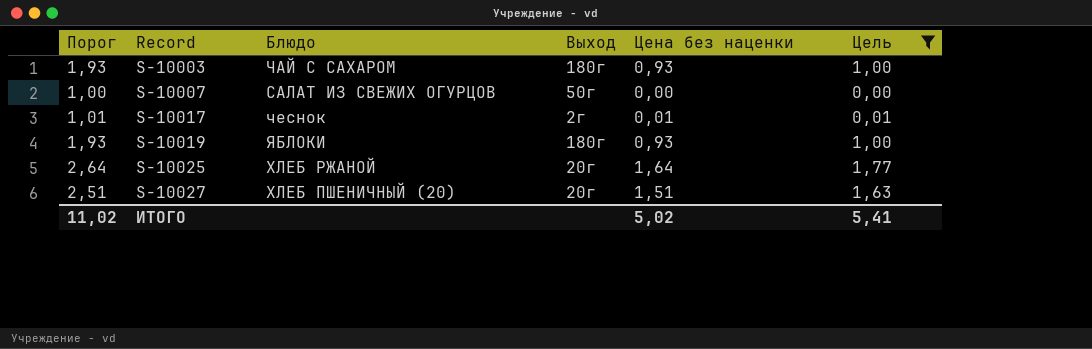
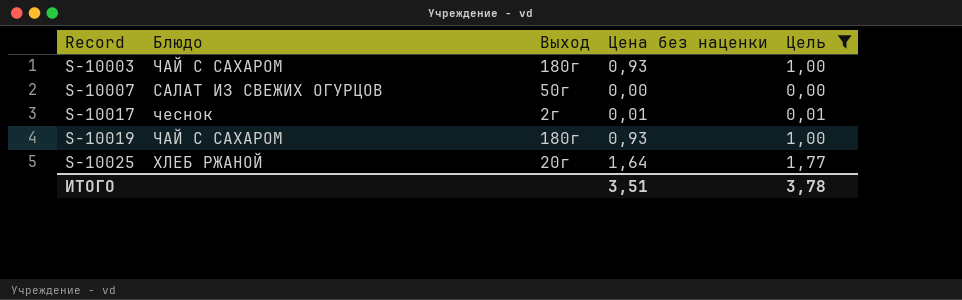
column Порог | formula: [Цена без наценки] + 1 -> none
row S-10027: 2,51 | ХЛЕБ ПШЕНИЧНЫЙ (20) | 20г | 1,51 | 1,63 -> none
S-10019 | Блюдо: ЯБЛОКИ -> ЧАЙ С САХАРОМ
ИТОГО | Цена без наценки: 5,02 -> 3,51
ИТОГО | Цель: 5,41 -> 3,78

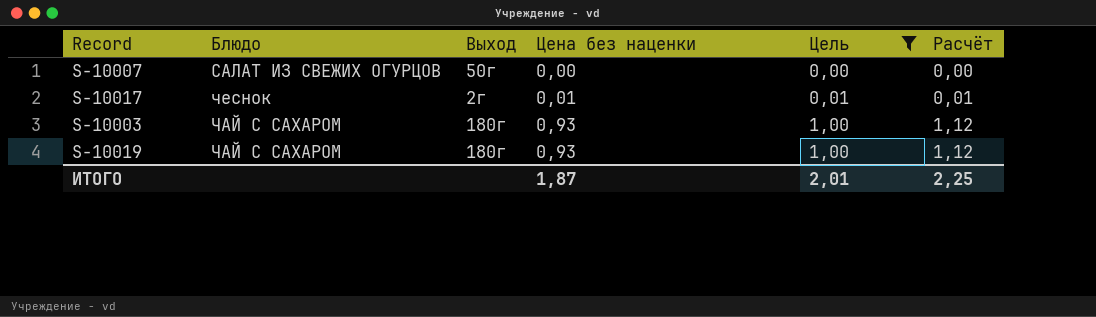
row order: Record ascending -> Цена без наценки ascending
column Расчёт | formula: none -> [Цена без наценки] * 1,2
row S-10025: ХЛЕБ РЖАНОЙ | 20г | 1,64 | 1,77 -> none
ИТОГО | Цена без наценки: 3,51 -> 1,87
ИТОГО | Цель: 3,78 -> 2,01

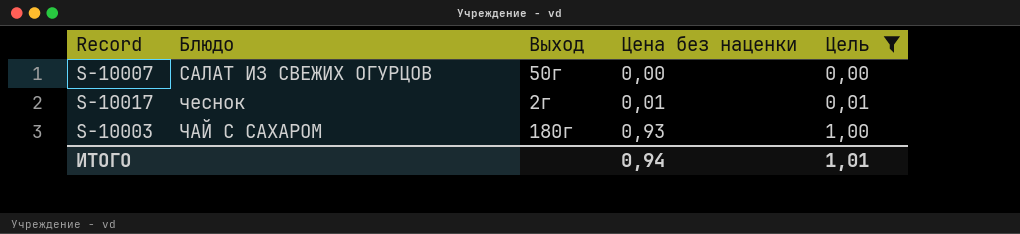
column Расчёт | formula: [Цена без наценки] * 1,2 -> none
row S-10019: ЧАЙ С САХАРОМ | 180г | 0,93 | 1,00 | 1,12 -> none
ИТОГО | Цена без наценки: 1,87 -> 0,94
ИТОГО | Цель: 2,01 -> 1,01

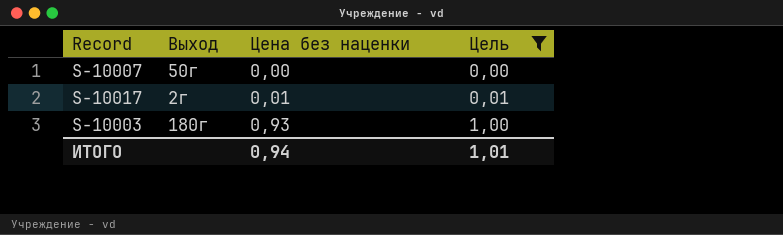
column Блюдо | position: 2 -> none

